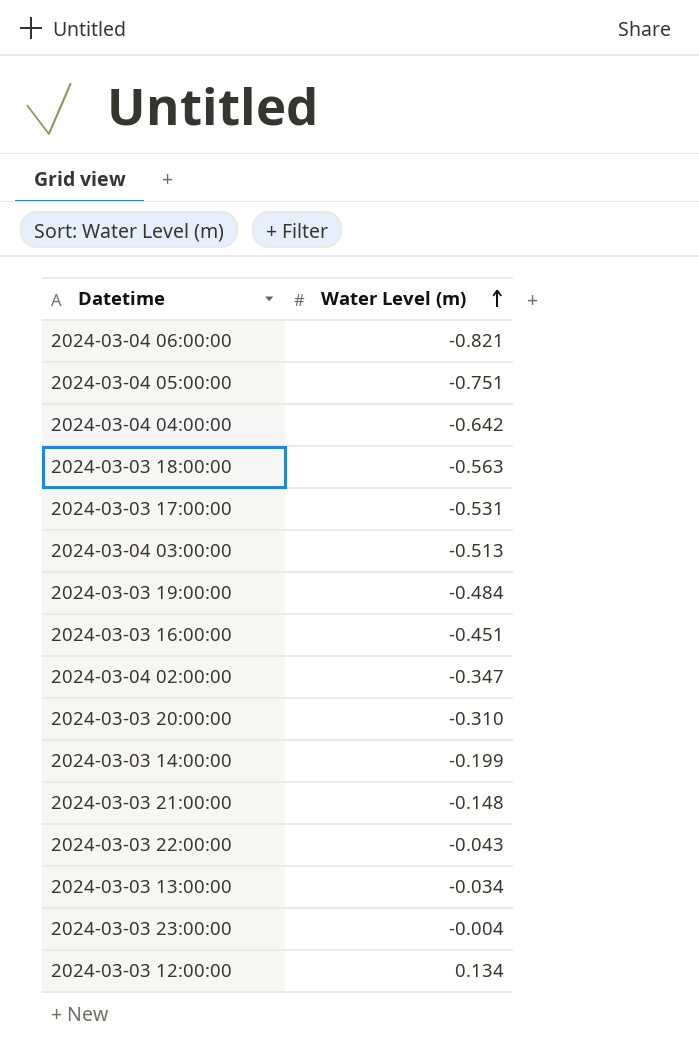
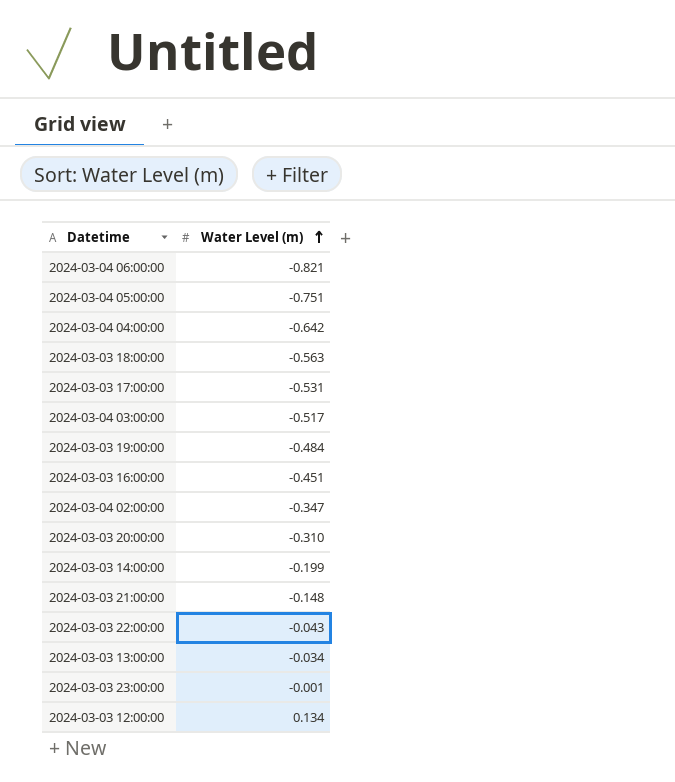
2024-03-04 03:00:00 | Water Level (m): -0.513 -> -0.517
2024-03-03 23:00:00 | Water Level (m): -0.004 -> -0.001

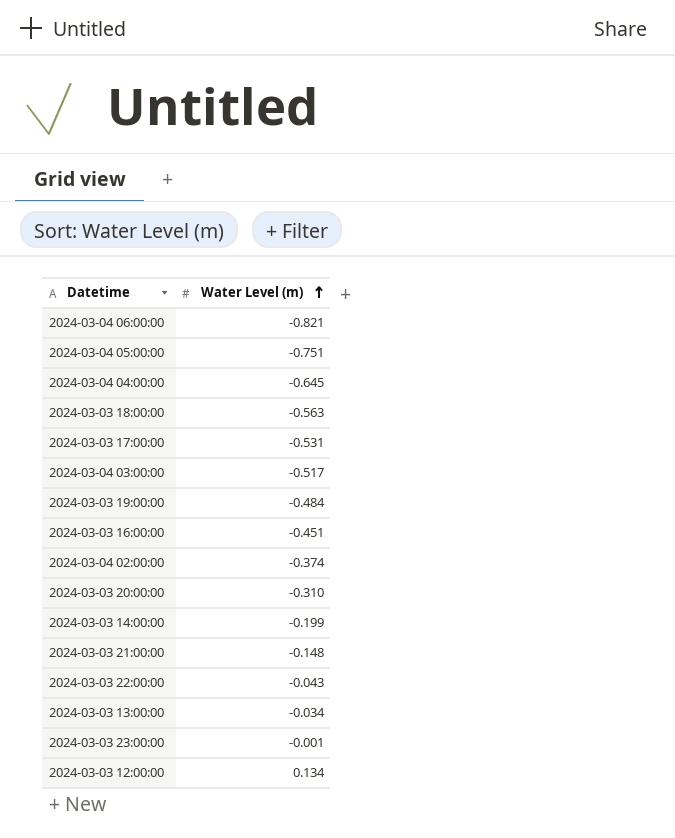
2024-03-04 04:00:00 | Water Level (m): -0.642 -> -0.645
2024-03-04 02:00:00 | Water Level (m): -0.347 -> -0.374

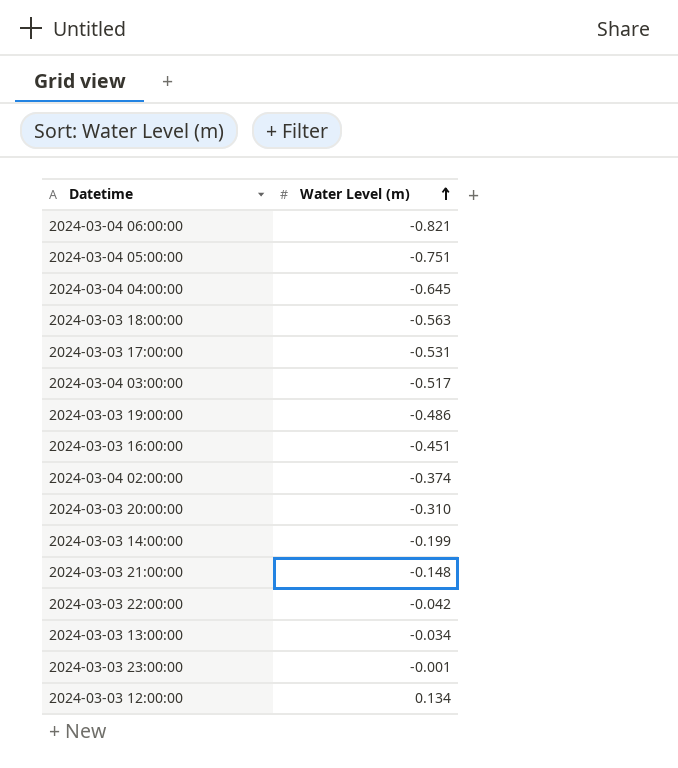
2024-03-03 19:00:00 | Water Level (m): -0.484 -> -0.486
2024-03-03 22:00:00 | Water Level (m): -0.043 -> -0.042

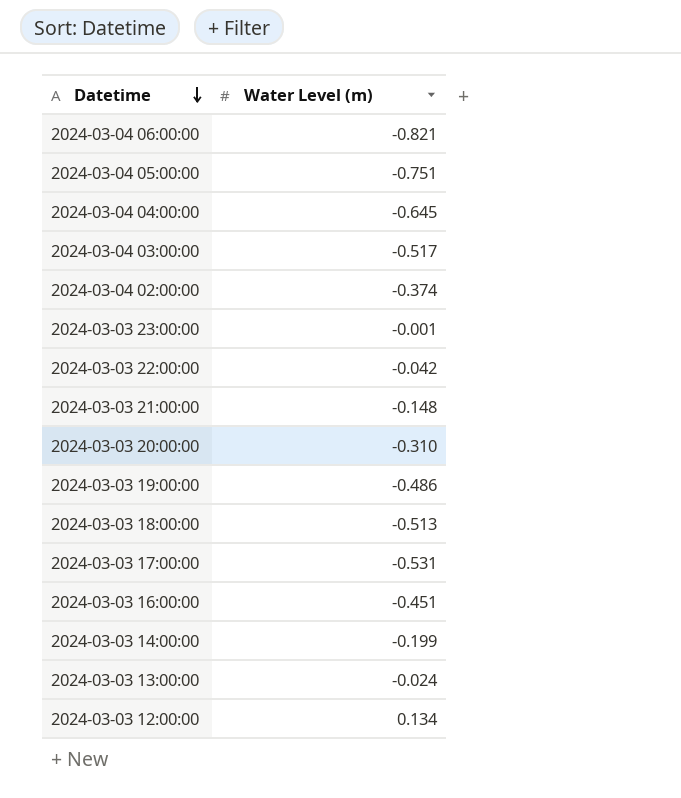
row order: Water Level (m) ascending -> Datetime descending
2024-03-03 18:00:00 | Water Level (m): -0.563 -> -0.513
2024-03-03 13:00:00 | Water Level (m): -0.034 -> -0.024

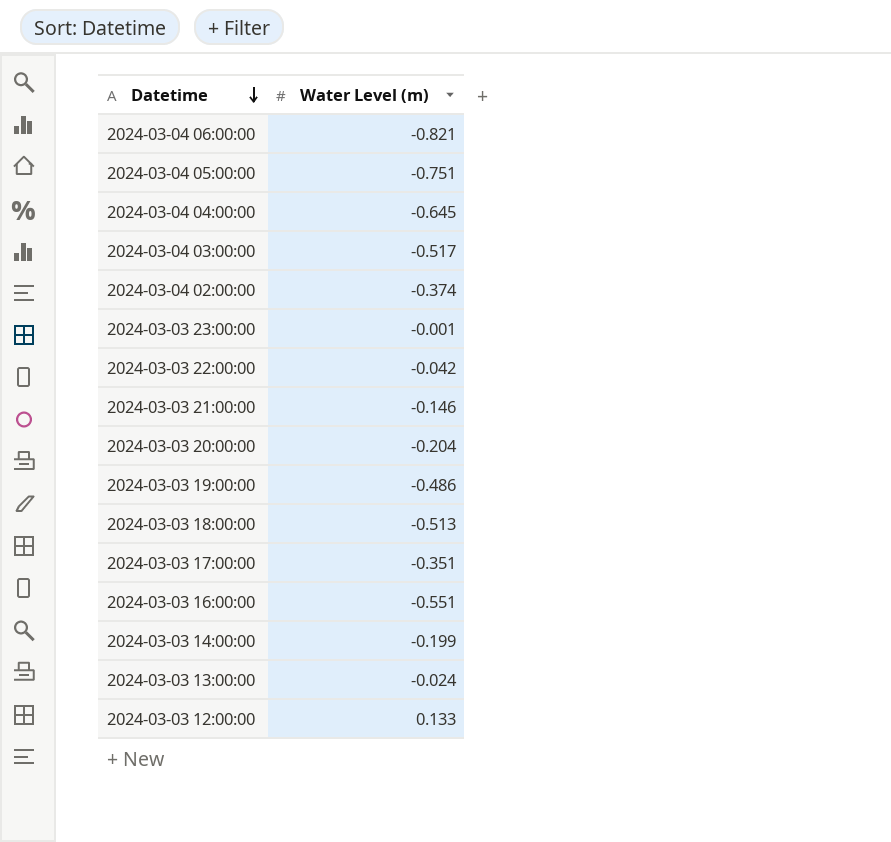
2024-03-03 21:00:00 | Water Level (m): -0.148 -> -0.146
2024-03-03 20:00:00 | Water Level (m): -0.310 -> -0.204
2024-03-03 17:00:00 | Water Level (m): -0.531 -> -0.351
2024-03-03 16:00:00 | Water Level (m): -0.451 -> -0.551
2024-03-03 12:00:00 | Water Level (m): 0.134 -> 0.133

